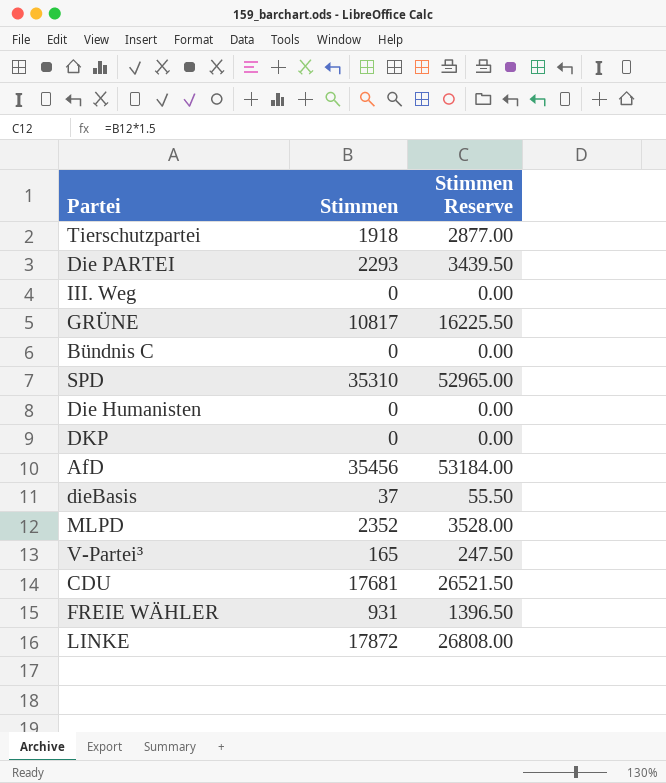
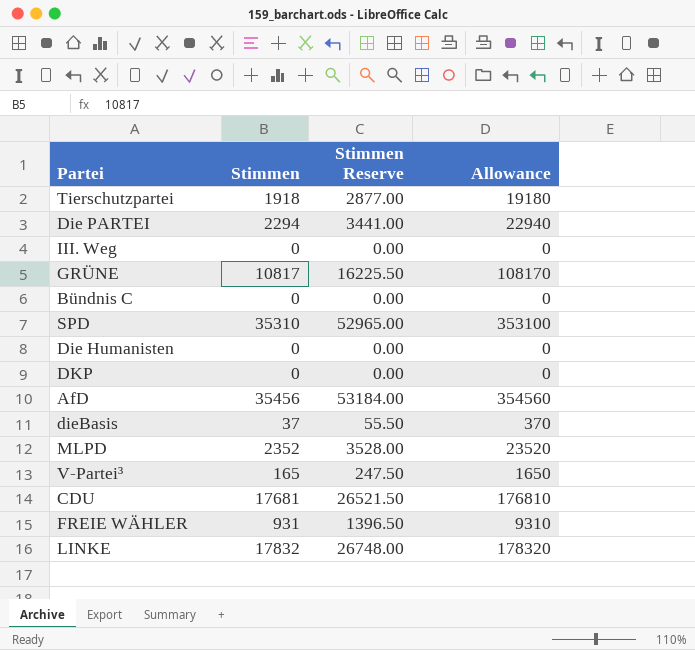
column Allowance | formula: none -> [Stimmen] * 10
Die PARTEI | Stimmen: 2293 -> 2294
Die PARTEI | Stimmen Reserve: 3439.50 -> 3441.00
LINKE | Stimmen: 17872 -> 17832
LINKE | Stimmen Reserve: 26808.00 -> 26748.00

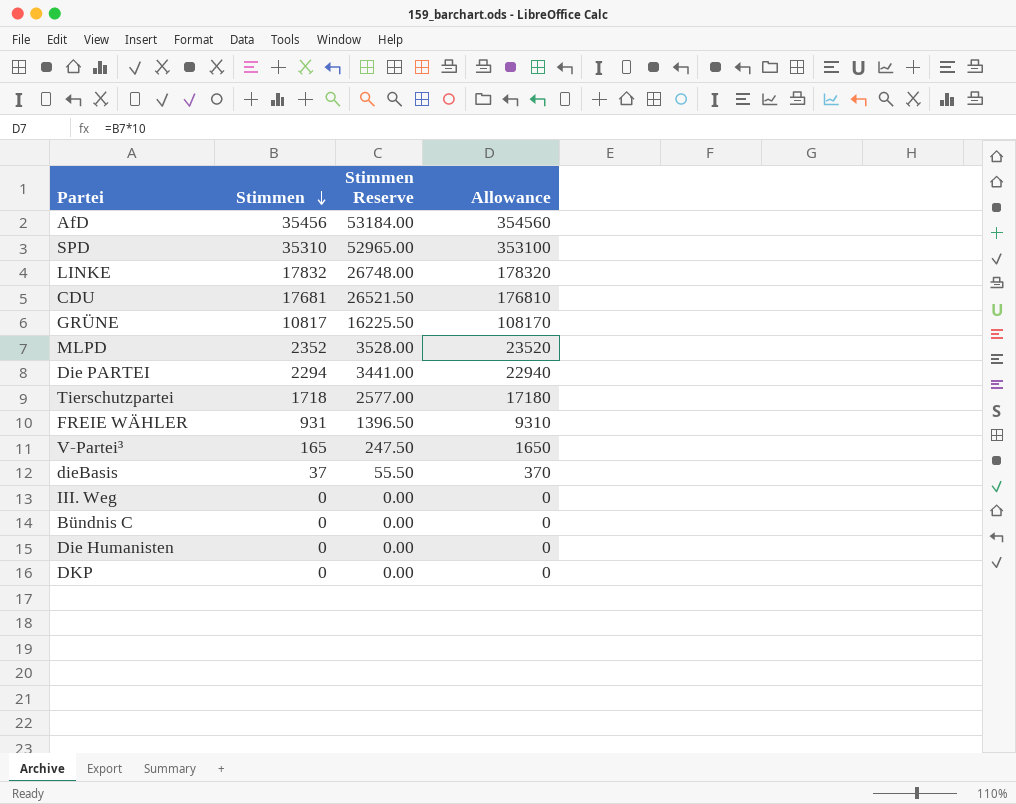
row order: none -> Stimmen descending
Tierschutzpartei | Stimmen: 1918 -> 1718
Tierschutzpartei | Stimmen Reserve: 2877.00 -> 2577.00
Tierschutzpartei | Allowance: 19180 -> 17180

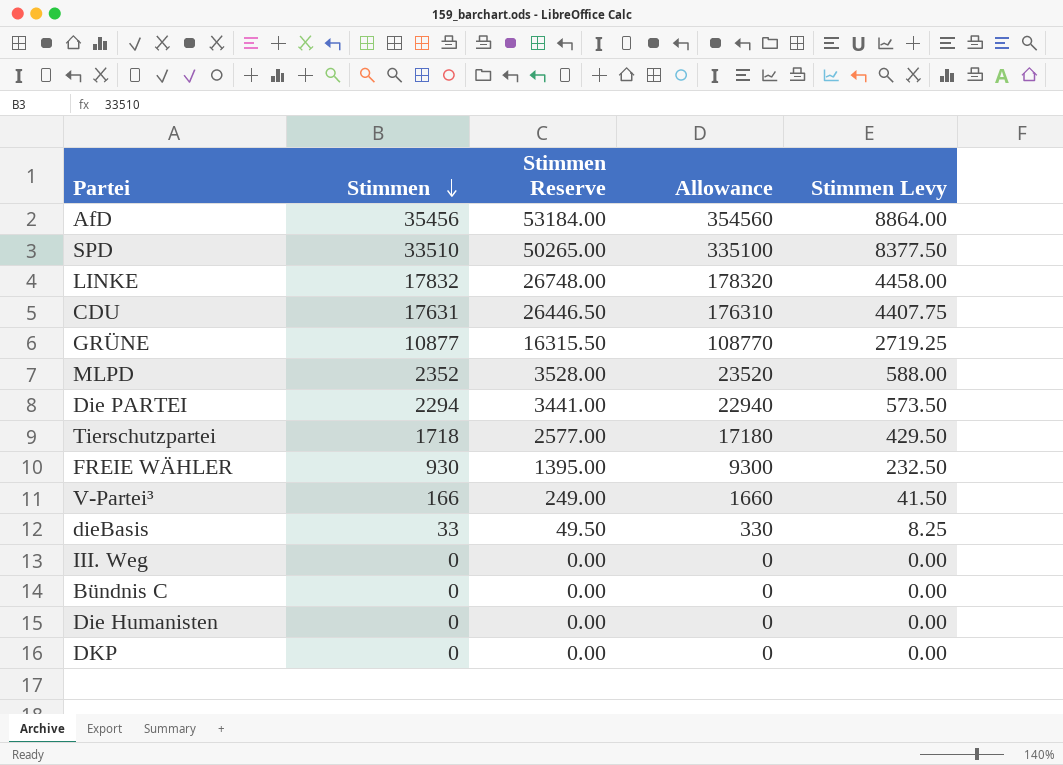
column Stimmen Levy | formula: none -> [Stimmen] * 0.25
SPD | Stimmen: 35310 -> 33510
SPD | Stimmen Reserve: 52965.00 -> 50265.00
SPD | Allowance: 353100 -> 335100
CDU | Stimmen: 17681 -> 17631
CDU | Stimmen Reserve: 26521.50 -> 26446.50
CDU | Allowance: 176810 -> 176310
GRÜNE | Stimmen: 10817 -> 10877
GRÜNE | Stimmen Reserve: 16225.50 -> 16315.50
GRÜNE | Allowance: 108170 -> 108770
FREIE WÄHLER | Stimmen: 931 -> 930
FREIE WÄHLER | Stimmen Reserve: 1396.50 -> 1395.00
FREIE WÄHLER | Allowance: 9310 -> 9300
V-Partei³ | Stimmen: 165 -> 166
V-Partei³ | Stimmen Reserve: 247.50 -> 249.00
V-Partei³ | Allowance: 1650 -> 1660
dieBasis | Stimmen: 37 -> 33
dieBasis | Stimmen Reserve: 55.50 -> 49.50
dieBasis | Allowance: 370 -> 330

